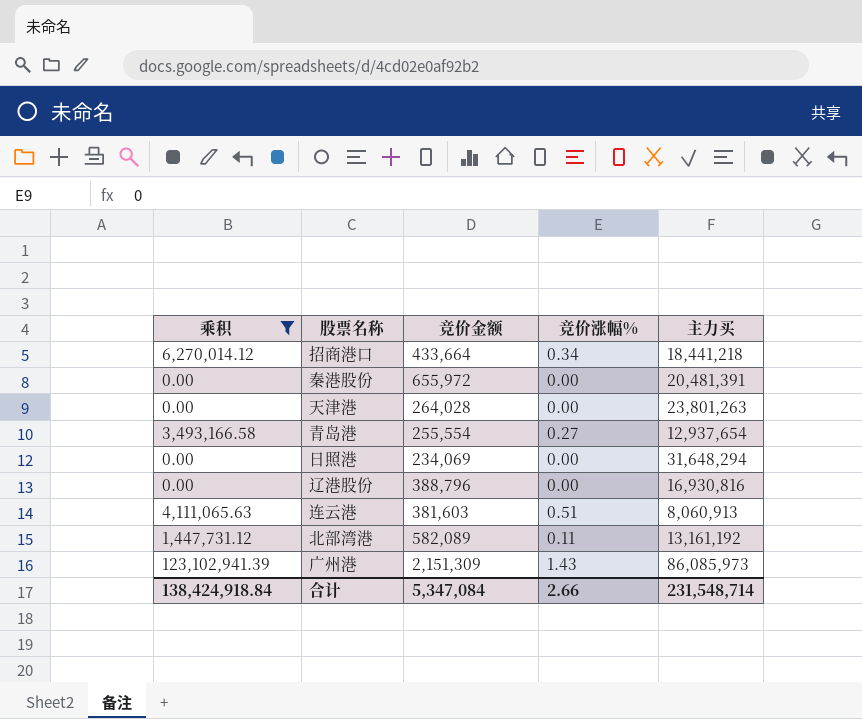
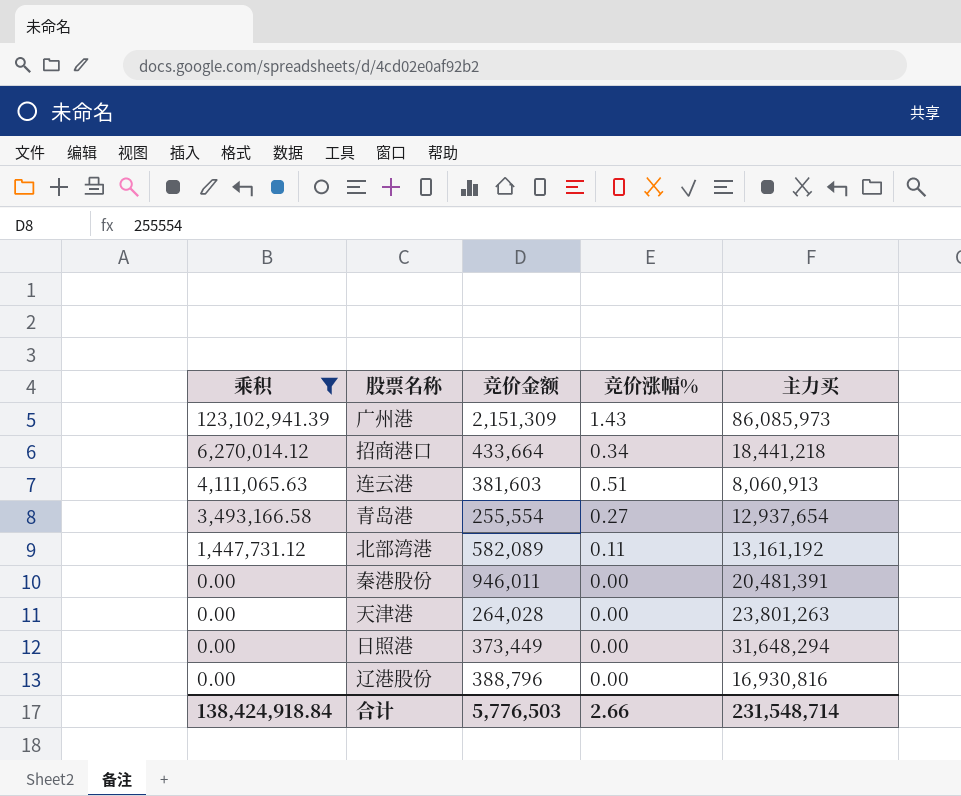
row order: none -> 乘积 descending
秦港股份 | 竞价金额: 655,972 -> 946,011
日照港 | 竞价金额: 234,069 -> 373,449
合计 | 竞价金额: 5,347,084 -> 5,776,503

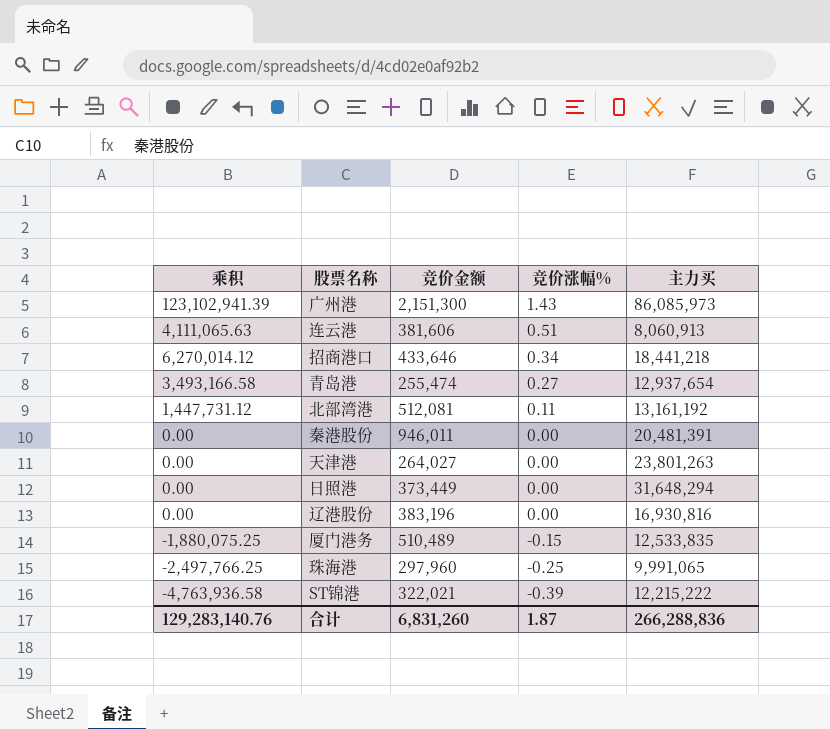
filter: 乘积 >= 0.00 -> none
row order: 乘积 descending -> 竞价涨幅% descending
广州港 | 竞价金额: 2,151,309 -> 2,151,300
连云港 | 竞价金额: 381,603 -> 381,606
招商港口 | 竞价金额: 433,664 -> 433,646
青岛港 | 竞价金额: 255,554 -> 255,474
北部湾港 | 竞价金额: 582,089 -> 512,081
天津港 | 竞价金额: 264,028 -> 264,027
辽港股份 | 竞价金额: 388,796 -> 383,196
合计 | 乘积: 138,424,918.84 -> 129,283,140.76
合计 | 竞价金额: 5,776,503 -> 6,831,260
合计 | 竞价涨幅%: 2.66 -> 1.87
合计 | 主力买: 231,548,714 -> 266,288,836

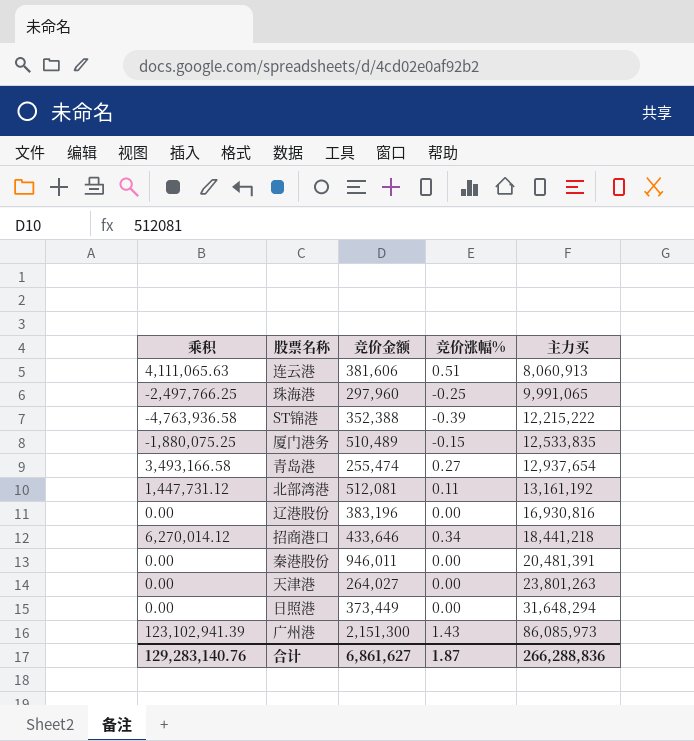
row order: 竞价涨幅% descending -> 主力买 ascending
ST锦港 | 竞价金额: 322,021 -> 352,388
合计 | 竞价金额: 6,831,260 -> 6,861,627

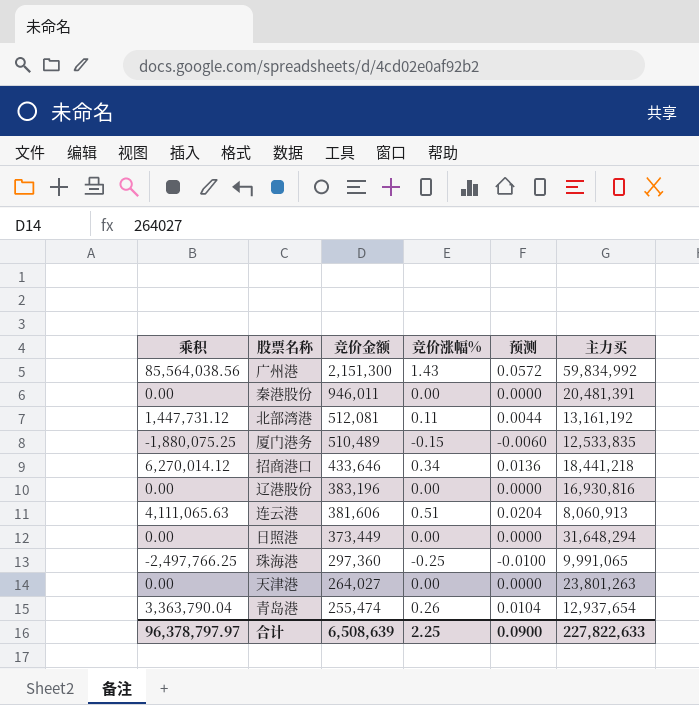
row order: 主力买 ascending -> 竞价金额 descending
column 预测 | formula: none -> [竞价涨幅%] * 0.04
row ST锦港: -4,763,936.58 | 352,388 | -0.39 | 12,215,222 -> none
广州港 | 乘积: 123,102,941.39 -> 85,564,038.56
广州港 | 主力买: 86,085,973 -> 59,834,992
珠海港 | 竞价金额: 297,960 -> 297,360
青岛港 | 乘积: 3,493,166.58 -> 3,363,790.04
青岛港 | 竞价涨幅%: 0.27 -> 0.26
合计 | 乘积: 129,283,140.76 -> 96,378,797.97
合计 | 竞价金额: 6,861,627 -> 6,508,639
合计 | 竞价涨幅%: 1.87 -> 2.25
合计 | 主力买: 266,288,836 -> 227,822,633

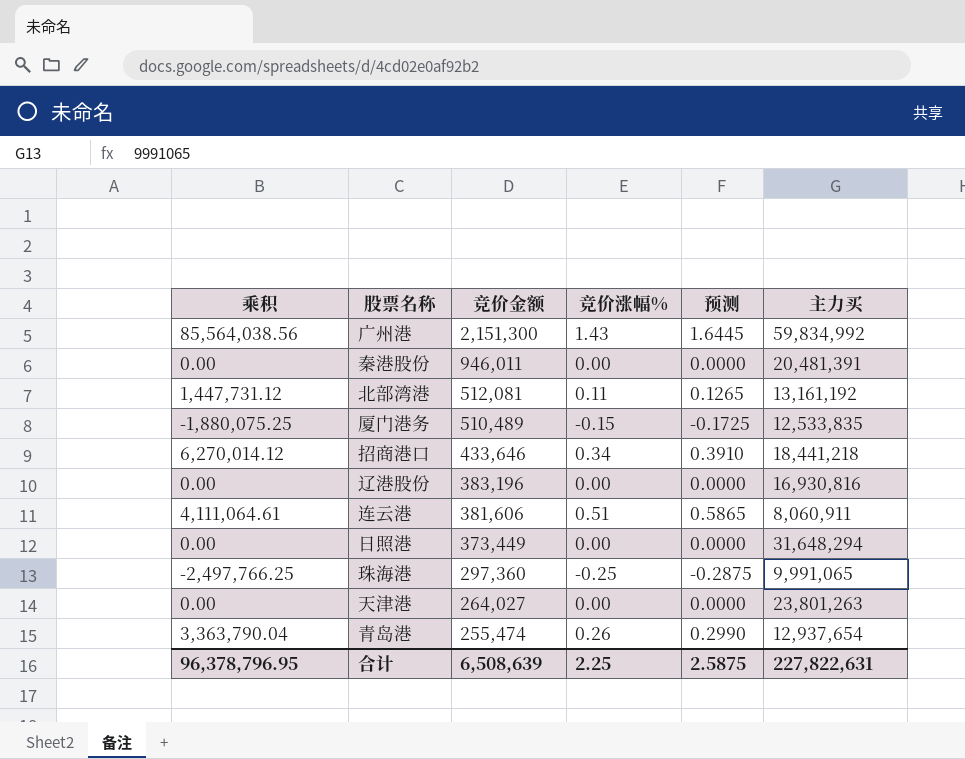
column 预测 | formula: [竞价涨幅%] * 0.04 -> [竞价涨幅%] * 1.15
连云港 | 乘积: 4,111,065.63 -> 4,111,064.61
连云港 | 主力买: 8,060,913 -> 8,060,911
合计 | 乘积: 96,378,797.97 -> 96,378,796.95
合计 | 预测: 0.0900 -> 2.5875
合计 | 主力买: 227,822,633 -> 227,822,631

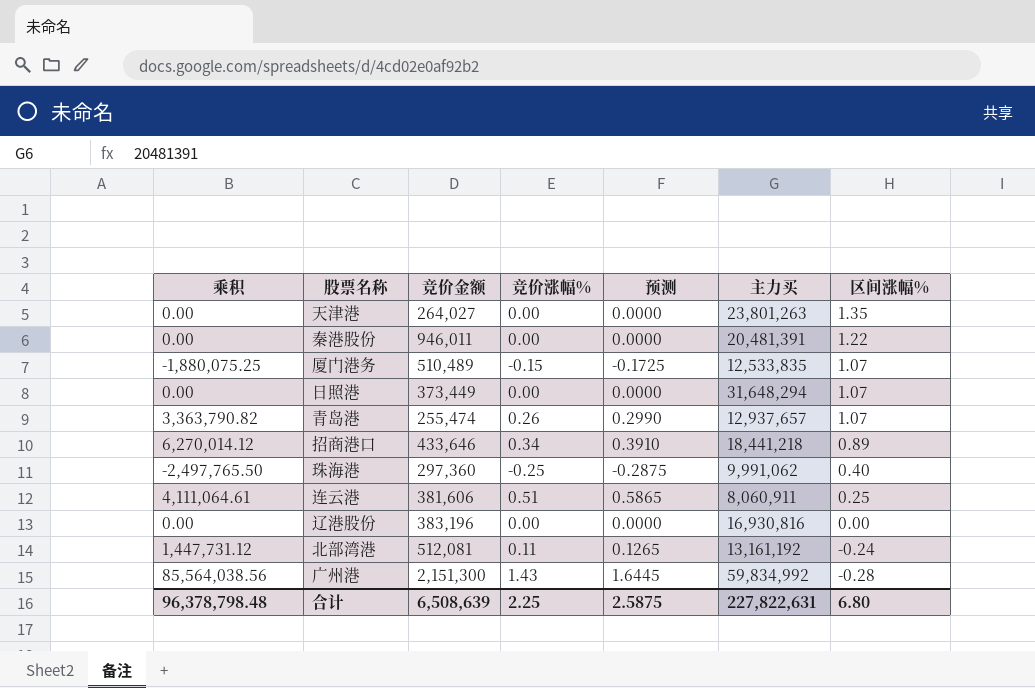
row order: 竞价金额 descending -> 区间涨幅% descending
column 区间涨幅% | position: none -> 7
青岛港 | 乘积: 3,363,790.04 -> 3,363,790.82
青岛港 | 主力买: 12,937,654 -> 12,937,657
珠海港 | 乘积: -2,497,766.25 -> -2,497,765.50
珠海港 | 主力买: 9,991,065 -> 9,991,062
合计 | 乘积: 96,378,796.95 -> 96,378,798.48

